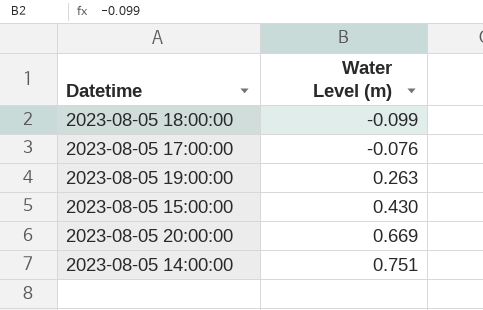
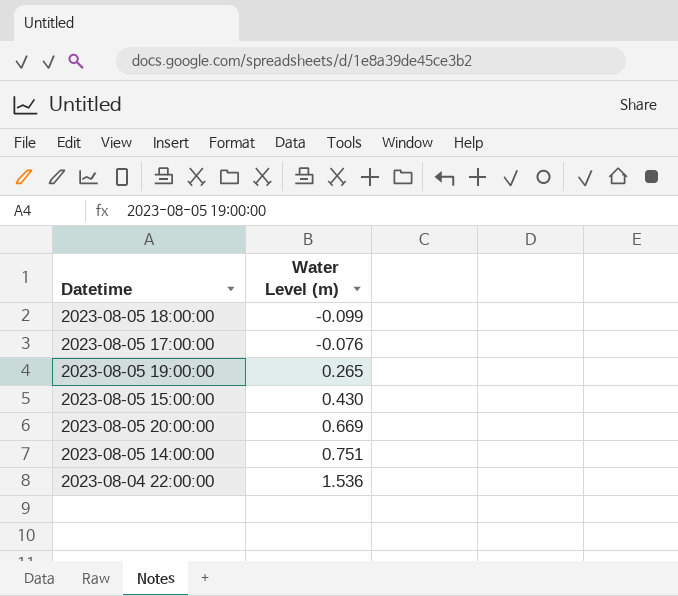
2023-08-05 19:00:00 | Water Level (m): 0.263 -> 0.265
row 2023-08-04 22:00:00: none -> 1.536

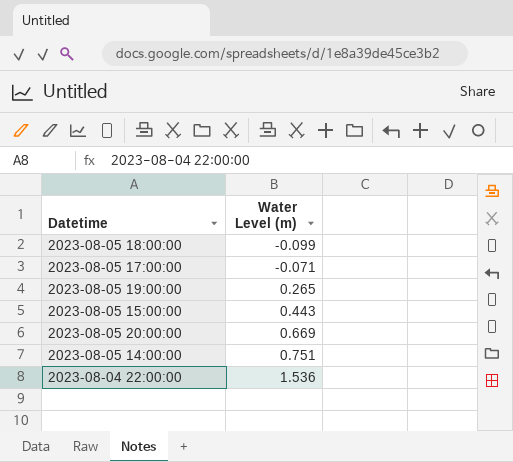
2023-08-05 17:00:00 | Water Level (m): -0.076 -> -0.071
2023-08-05 15:00:00 | Water Level (m): 0.430 -> 0.443

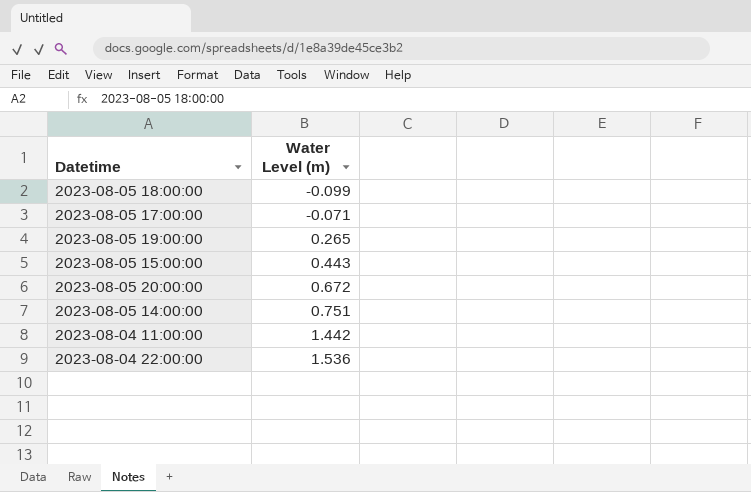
2023-08-05 20:00:00 | Water Level (m): 0.669 -> 0.672
row 2023-08-04 11:00:00: none -> 1.442

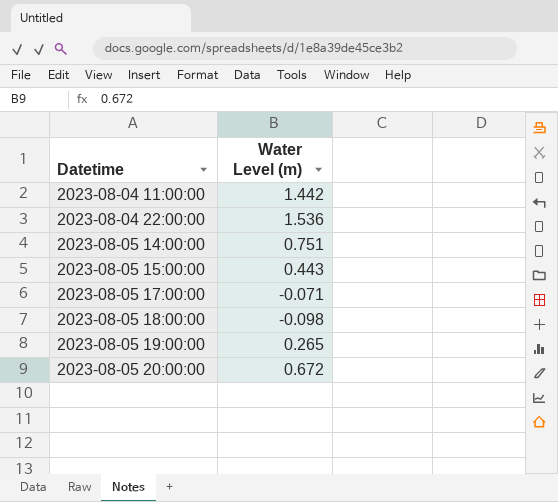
row order: Water Level (m) ascending -> Datetime ascending
2023-08-05 18:00:00 | Water Level (m): -0.099 -> -0.098

